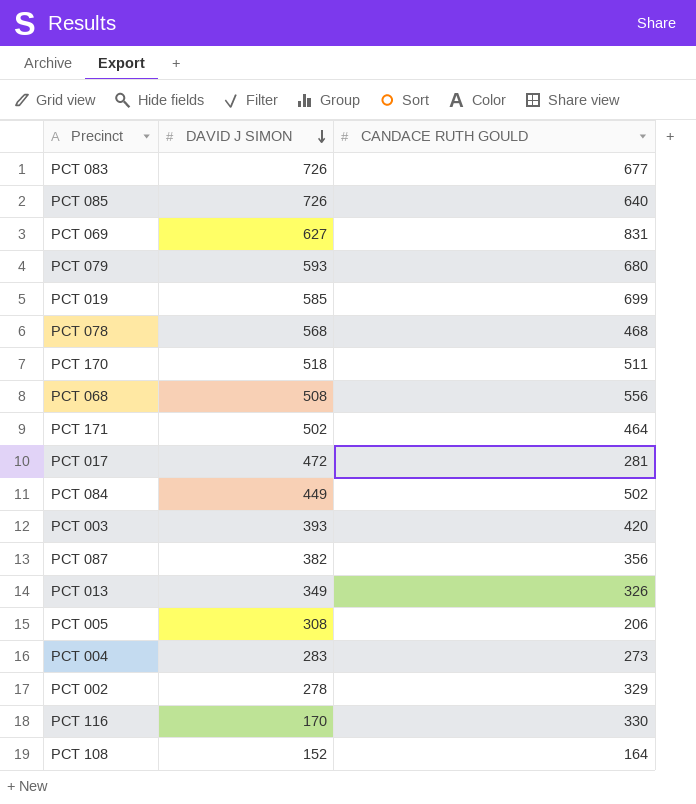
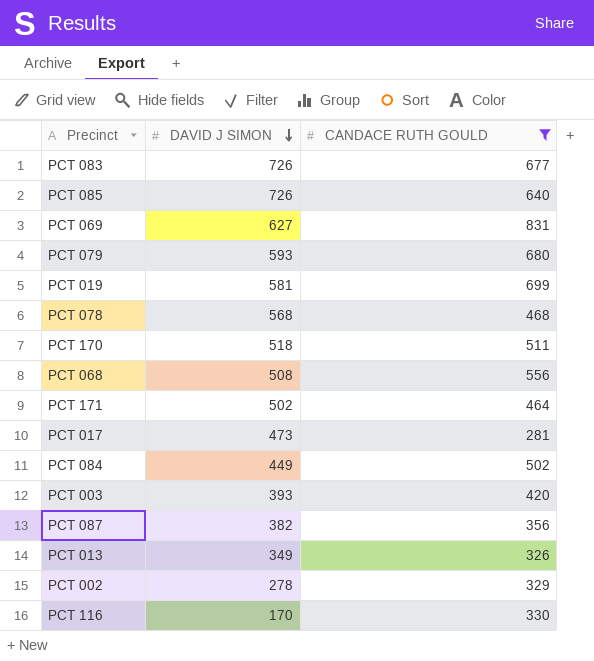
filter: none -> CANDACE RUTH GOULD >= 281
PCT 019 | DAVID J SIMON: 585 -> 581
PCT 017 | DAVID J SIMON: 472 -> 473

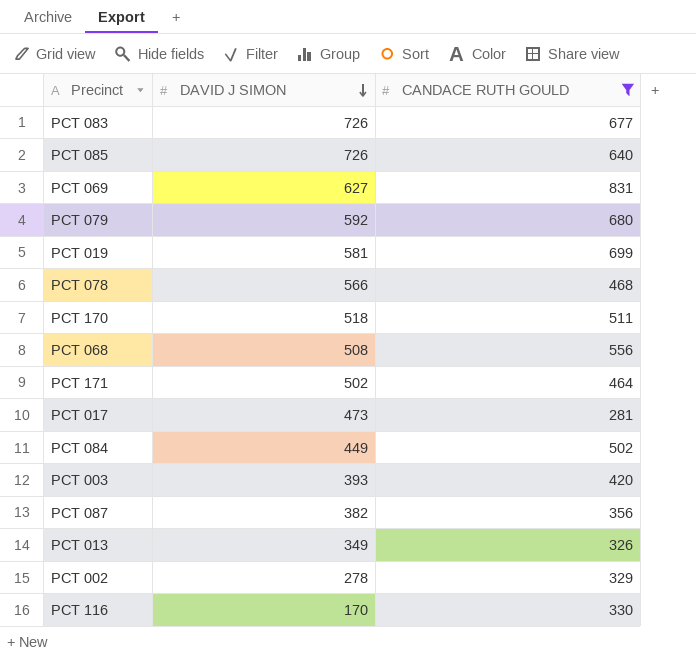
PCT 079 | DAVID J SIMON: 593 -> 592
PCT 078 | DAVID J SIMON: 568 -> 566

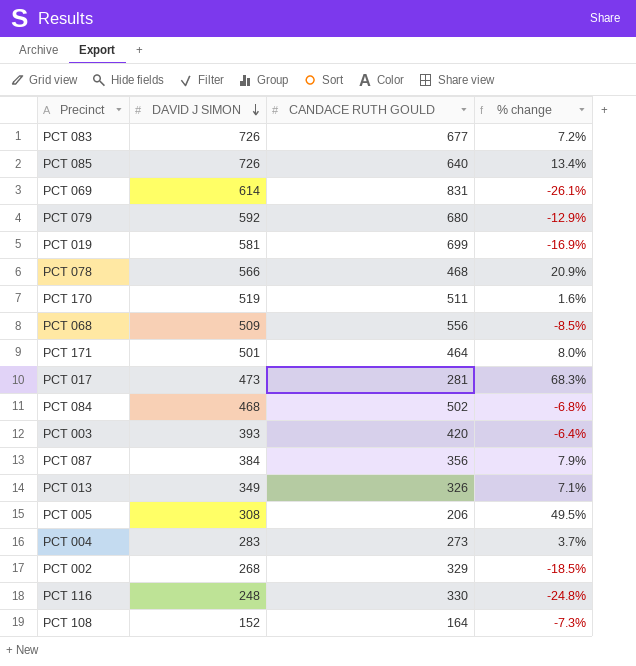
filter: CANDACE RUTH GOULD >= 281 -> none
column % change | formula: none -> ([DAVID J SIMON] - [CANDACE RUTH GOULD]) / [CANDACE RUTH GOULD]
PCT 069 | DAVID J SIMON: 627 -> 614
PCT 170 | DAVID J SIMON: 518 -> 519
PCT 068 | DAVID J SIMON: 508 -> 509
PCT 171 | DAVID J SIMON: 502 -> 501
PCT 084 | DAVID J SIMON: 449 -> 468
PCT 087 | DAVID J SIMON: 382 -> 384
PCT 002 | DAVID J SIMON: 278 -> 268
PCT 116 | DAVID J SIMON: 170 -> 248

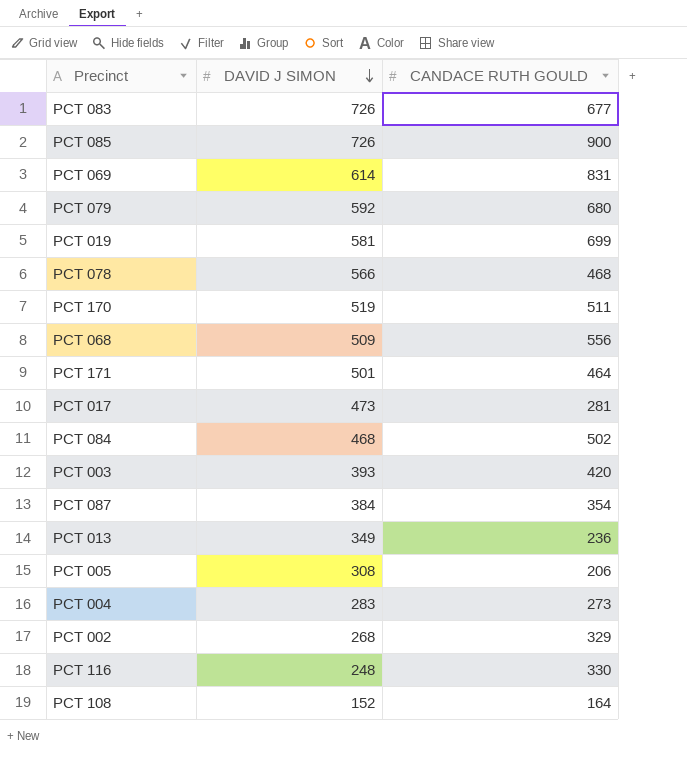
column % change | formula: ([DAVID J SIMON] - [CANDACE RUTH GOULD]) / [CANDACE RUTH GOULD] -> none
PCT 085 | CANDACE RUTH GOULD: 640 -> 900
PCT 087 | CANDACE RUTH GOULD: 356 -> 354
PCT 013 | CANDACE RUTH GOULD: 326 -> 236

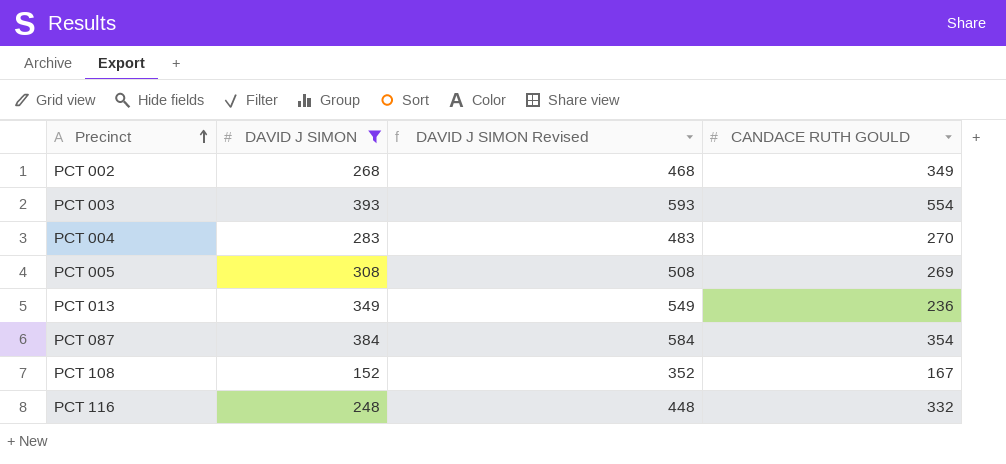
filter: none -> DAVID J SIMON <= 393
row order: DAVID J SIMON descending -> Precinct ascending
column DAVID J SIMON Revised | formula: none -> [DAVID J SIMON] + 200
PCT 002 | CANDACE RUTH GOULD: 329 -> 349
PCT 003 | CANDACE RUTH GOULD: 420 -> 554
PCT 004 | CANDACE RUTH GOULD: 273 -> 270
PCT 005 | CANDACE RUTH GOULD: 206 -> 269
PCT 108 | CANDACE RUTH GOULD: 164 -> 167
PCT 116 | CANDACE RUTH GOULD: 330 -> 332

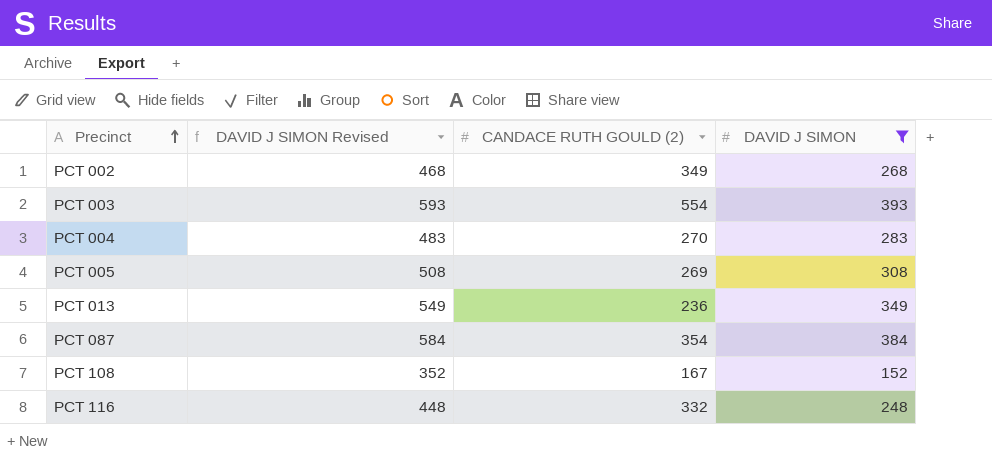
column name: CANDACE RUTH GOULD -> CANDACE RUTH GOULD (2)
column DAVID J SIMON | position: 2 -> 4

